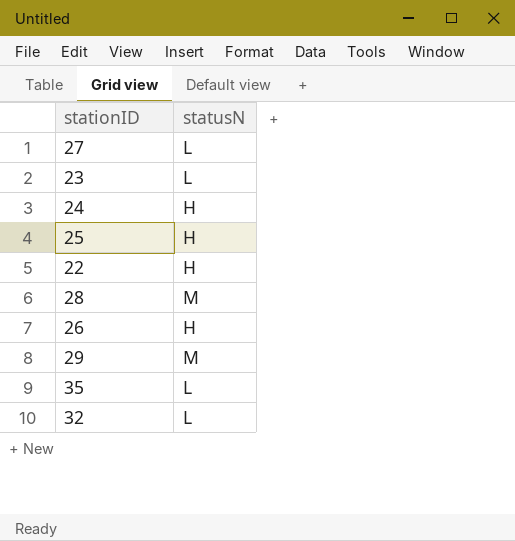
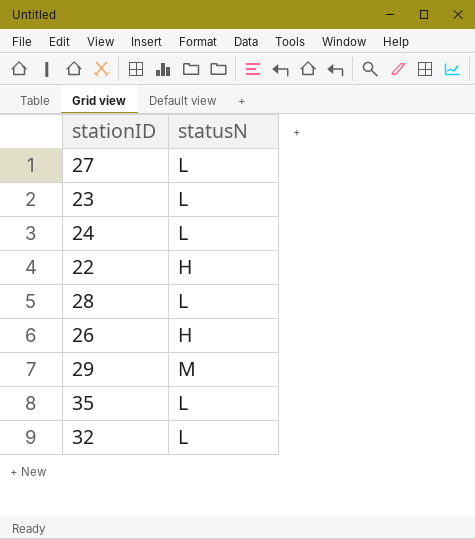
row 25: H -> none
24 | statusN: H -> L
28 | statusN: M -> L

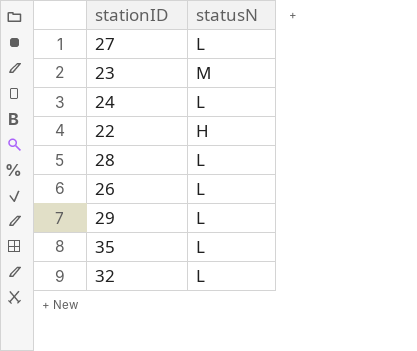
23 | statusN: L -> M
26 | statusN: H -> L
29 | statusN: M -> L

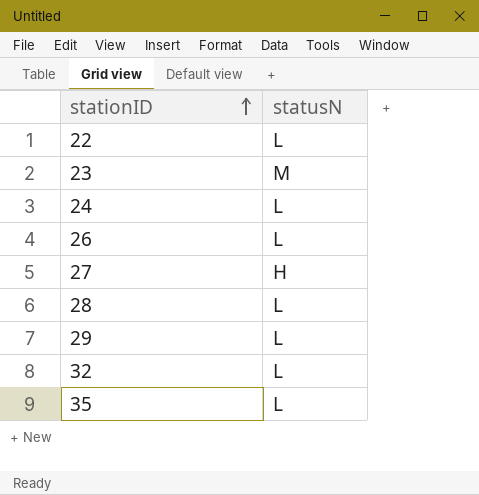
row order: none -> stationID ascending
22 | statusN: H -> L
27 | statusN: L -> H

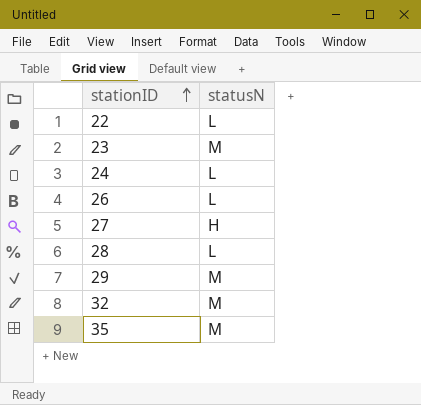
29 | statusN: L -> M
32 | statusN: L -> M
35 | statusN: L -> M

